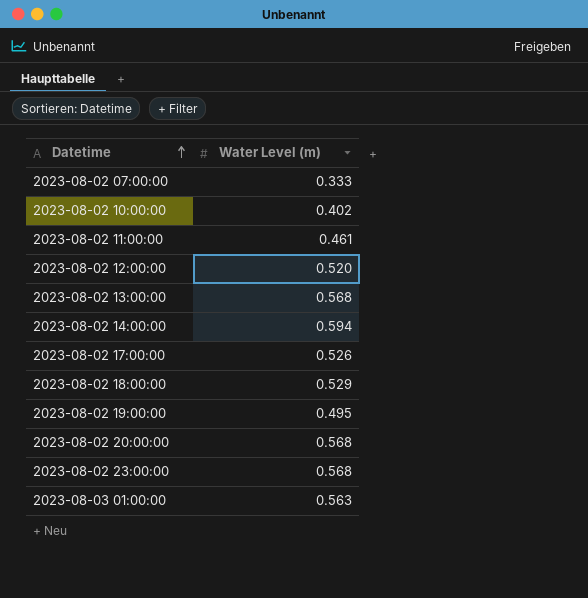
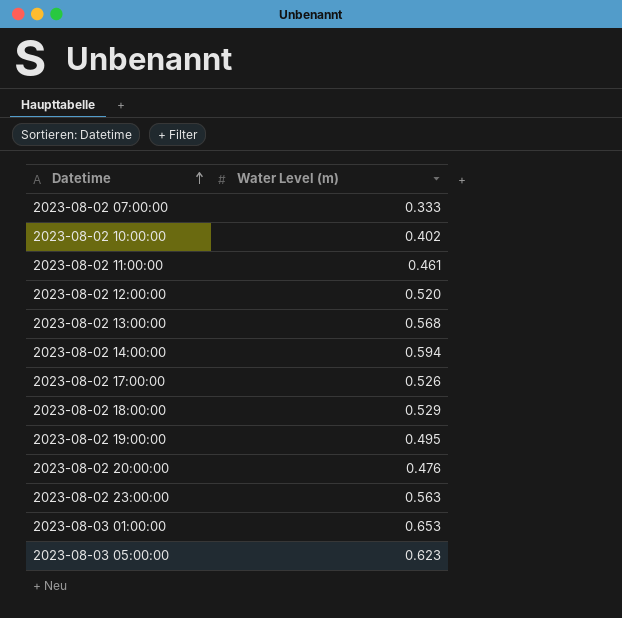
2023-08-02 20:00:00 | Water Level (m): 0.568 -> 0.476
2023-08-02 23:00:00 | Water Level (m): 0.568 -> 0.563
2023-08-03 01:00:00 | Water Level (m): 0.563 -> 0.653
row 2023-08-03 05:00:00: none -> 0.623

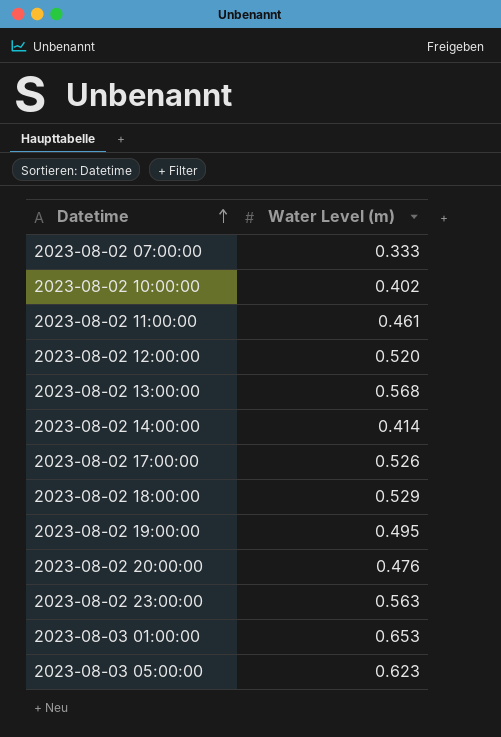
2023-08-02 14:00:00 | Water Level (m): 0.594 -> 0.414

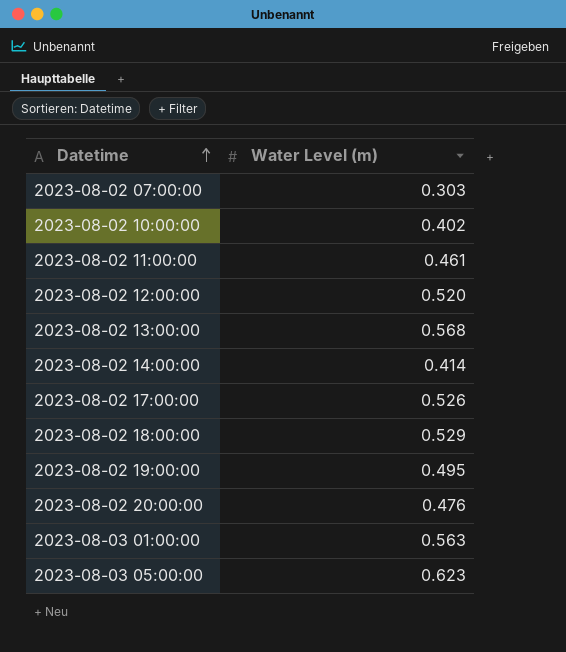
row 2023-08-02 23:00:00: 0.563 -> none
2023-08-02 07:00:00 | Water Level (m): 0.333 -> 0.303
2023-08-03 01:00:00 | Water Level (m): 0.653 -> 0.563

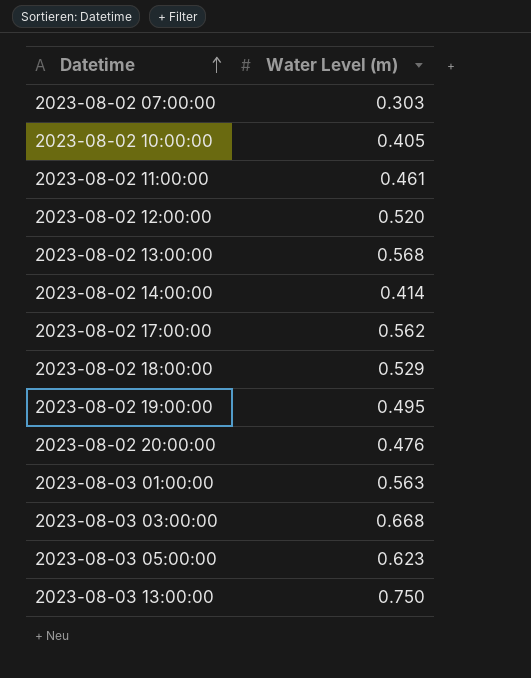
2023-08-02 10:00:00 | Water Level (m): 0.402 -> 0.405
2023-08-02 17:00:00 | Water Level (m): 0.526 -> 0.562
row 2023-08-03 03:00:00: none -> 0.668
row 2023-08-03 13:00:00: none -> 0.750

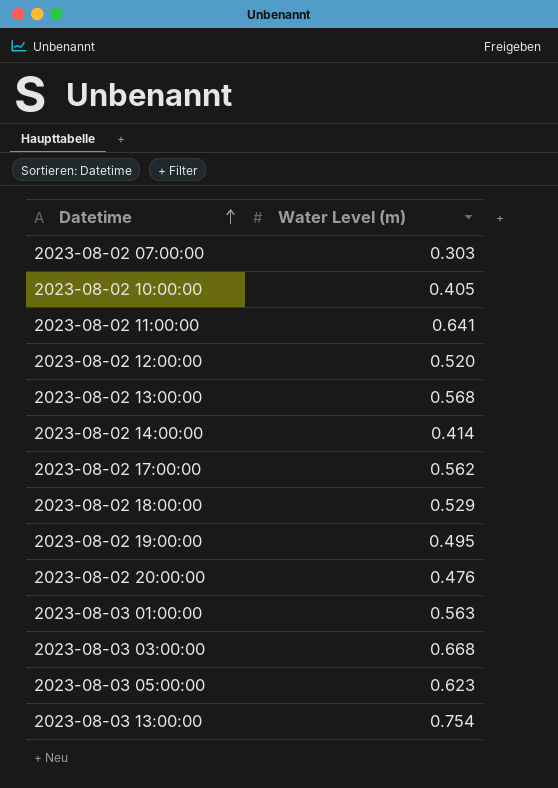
2023-08-02 11:00:00 | Water Level (m): 0.461 -> 0.641
2023-08-03 13:00:00 | Water Level (m): 0.750 -> 0.754

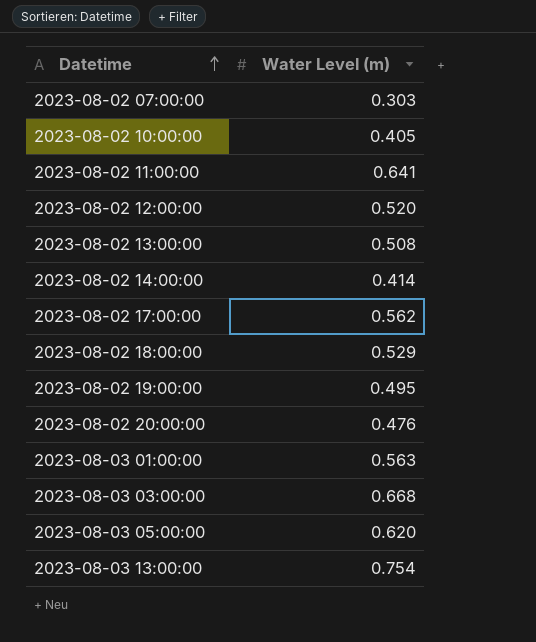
2023-08-02 13:00:00 | Water Level (m): 0.568 -> 0.508
2023-08-03 05:00:00 | Water Level (m): 0.623 -> 0.620

